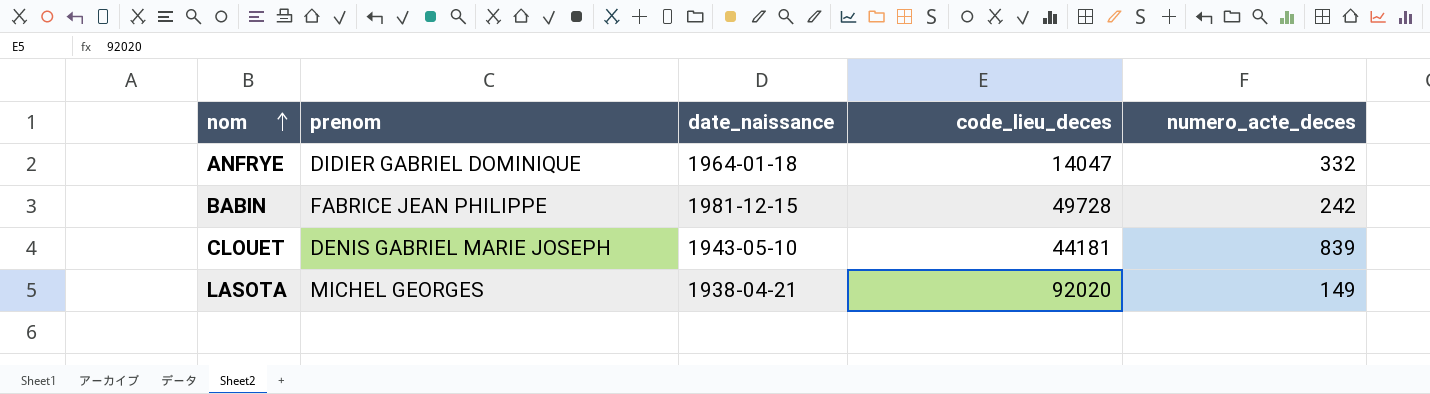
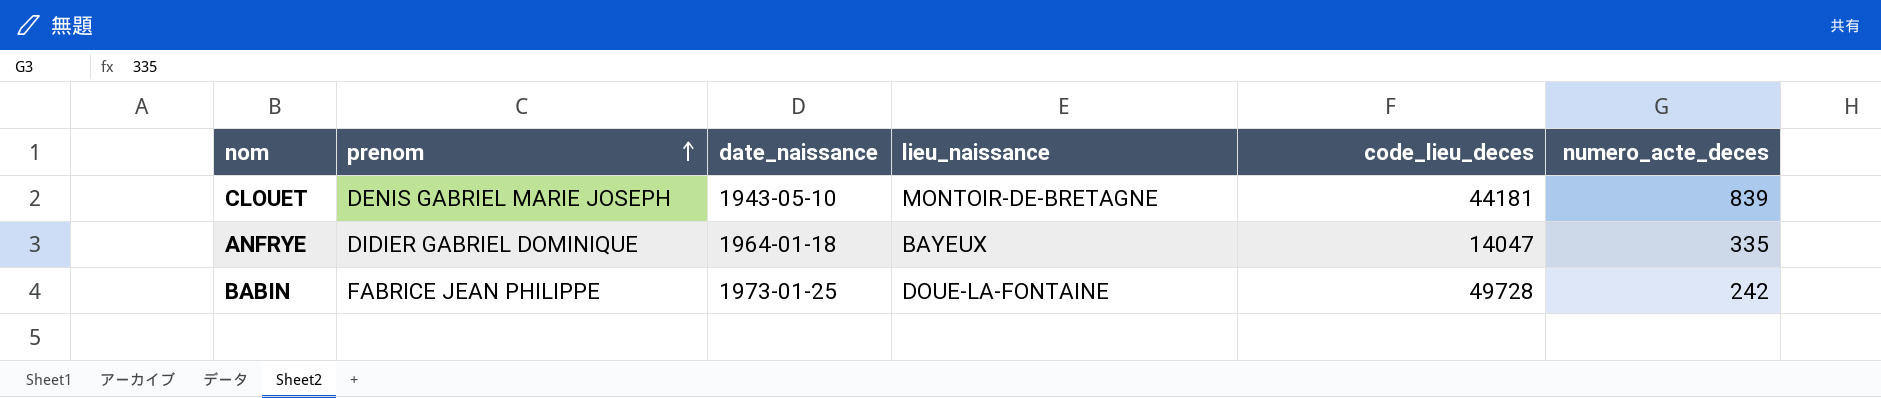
row order: nom ascending -> prenom ascending
column lieu_naissance | position: none -> 4
row LASOTA: MICHEL GEORGES | 1938-04-21 | 92020 | 149 -> none
ANFRYE | numero_acte_deces: 332 -> 335
BABIN | date_naissance: 1981-12-15 -> 1973-01-25

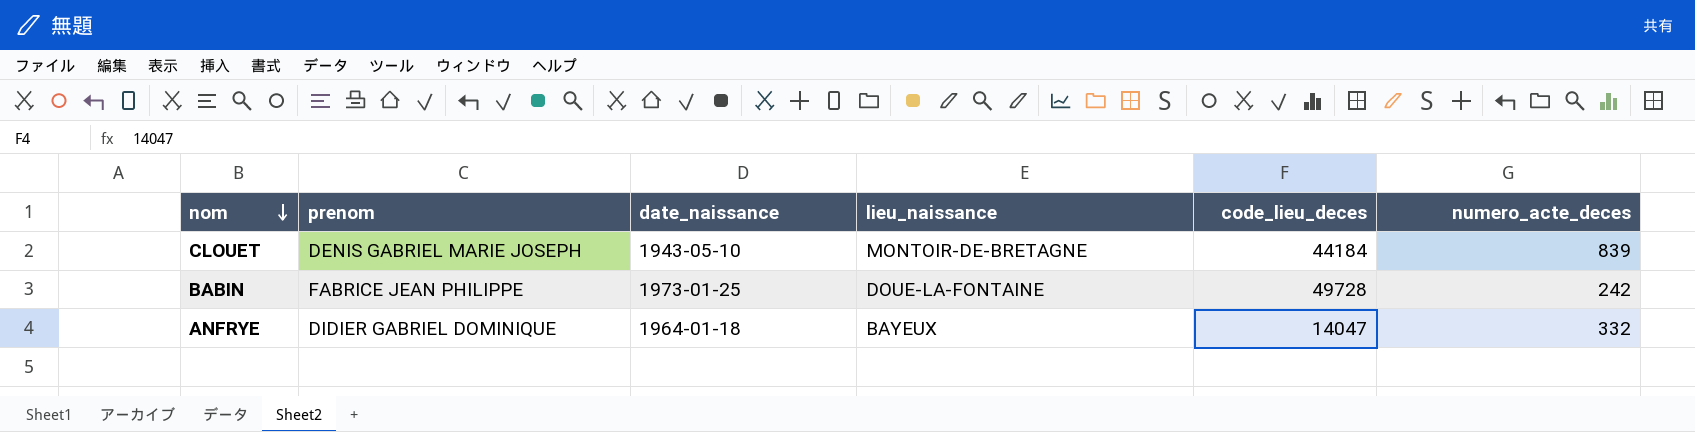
row order: prenom ascending -> nom descending
CLOUET | code_lieu_deces: 44181 -> 44184
ANFRYE | numero_acte_deces: 335 -> 332

